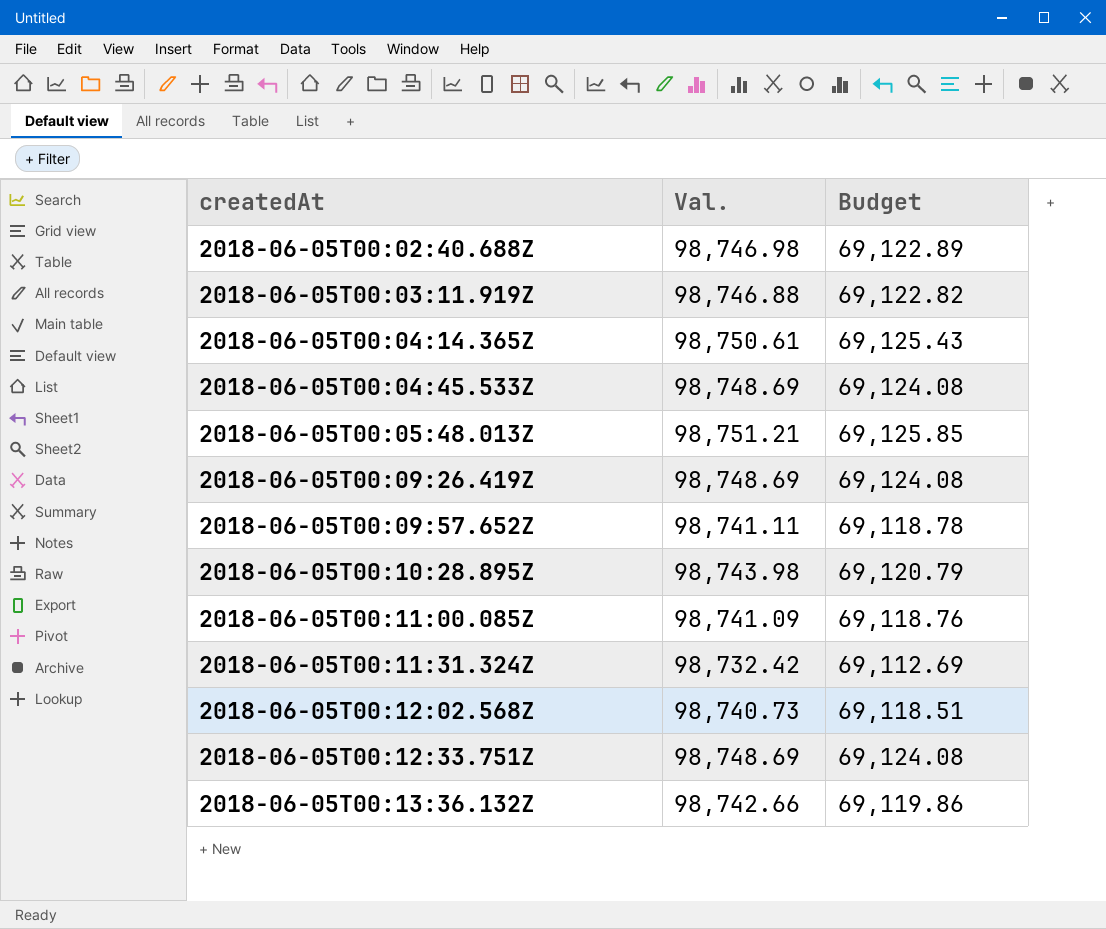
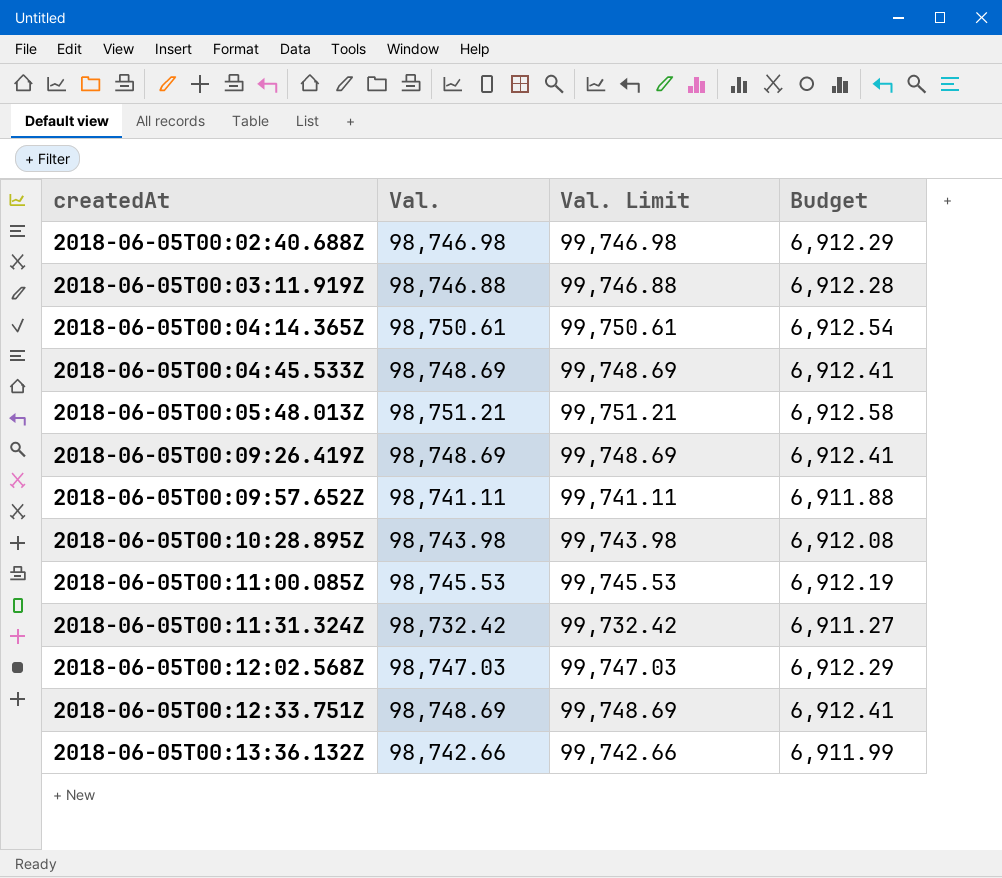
column Val. Limit | formula: none -> [Val.] + 1000
column Budget | formula: [Val.] * 0.7 -> [Val.] * 0.07
2018-06-05T00:11:00.085Z | Val.: 98,741.09 -> 98,745.53
2018-06-05T00:12:02.568Z | Val.: 98,740.73 -> 98,747.03

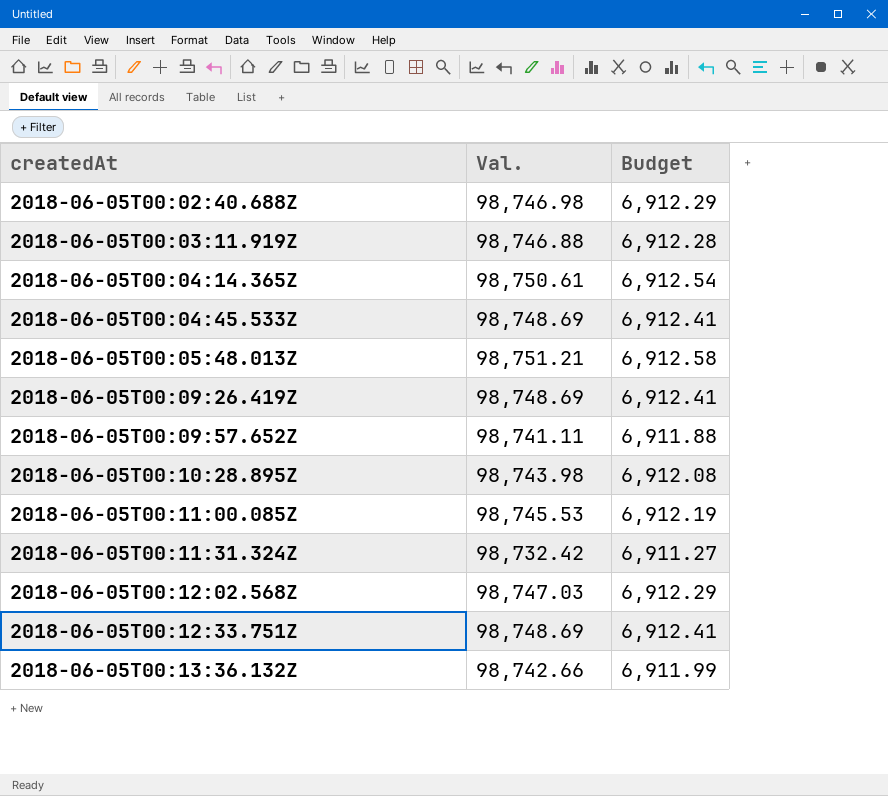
column Val. Limit | formula: [Val.] + 1000 -> none

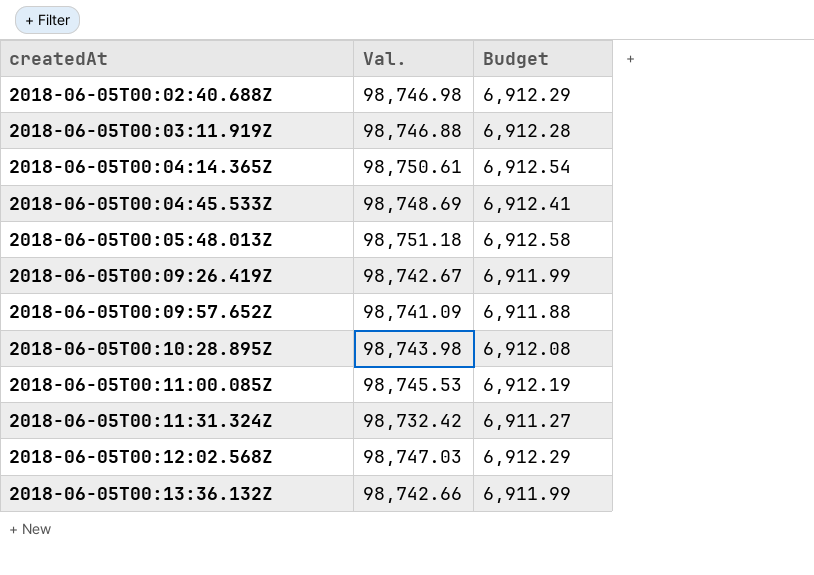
row 2018-06-05T00:12:33.751Z: 98,748.69 | 6,912.41 -> none
2018-06-05T00:05:48.013Z | Val.: 98,751.21 -> 98,751.18
2018-06-05T00:09:26.419Z | Val.: 98,748.69 -> 98,742.67
2018-06-05T00:09:26.419Z | Budget: 6,912.41 -> 6,911.99
2018-06-05T00:09:57.652Z | Val.: 98,741.11 -> 98,741.09

